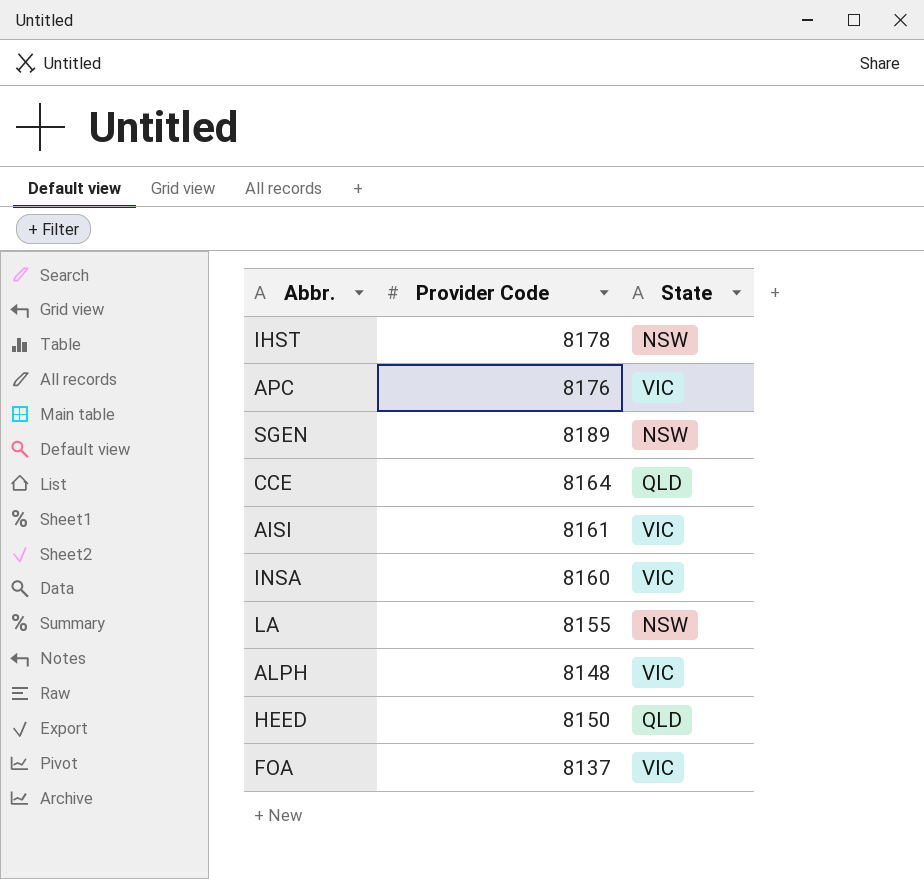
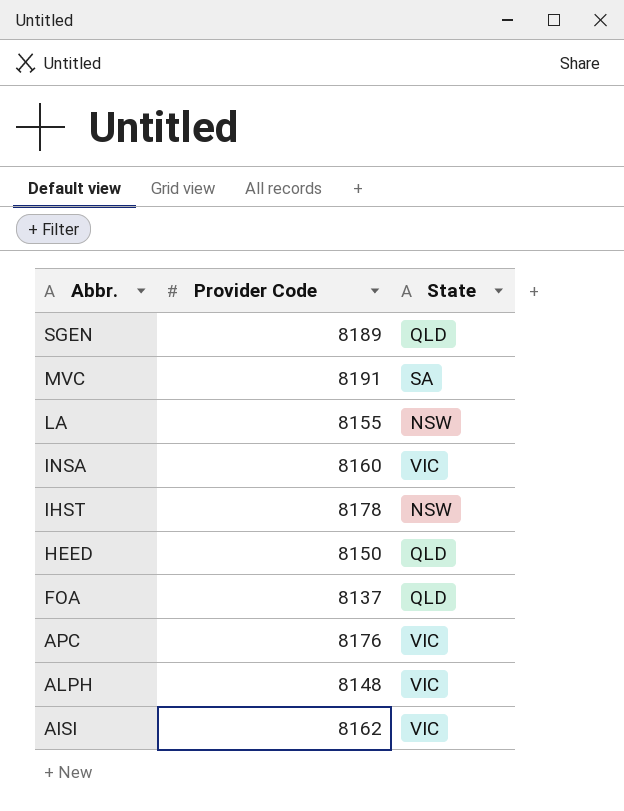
row order: none -> Abbr. descending
row CCE: 8164 | QLD -> none
SGEN | State: NSW -> QLD
row MVC: none -> 8191 | SA
FOA | State: VIC -> QLD
AISI | Provider Code: 8161 -> 8162

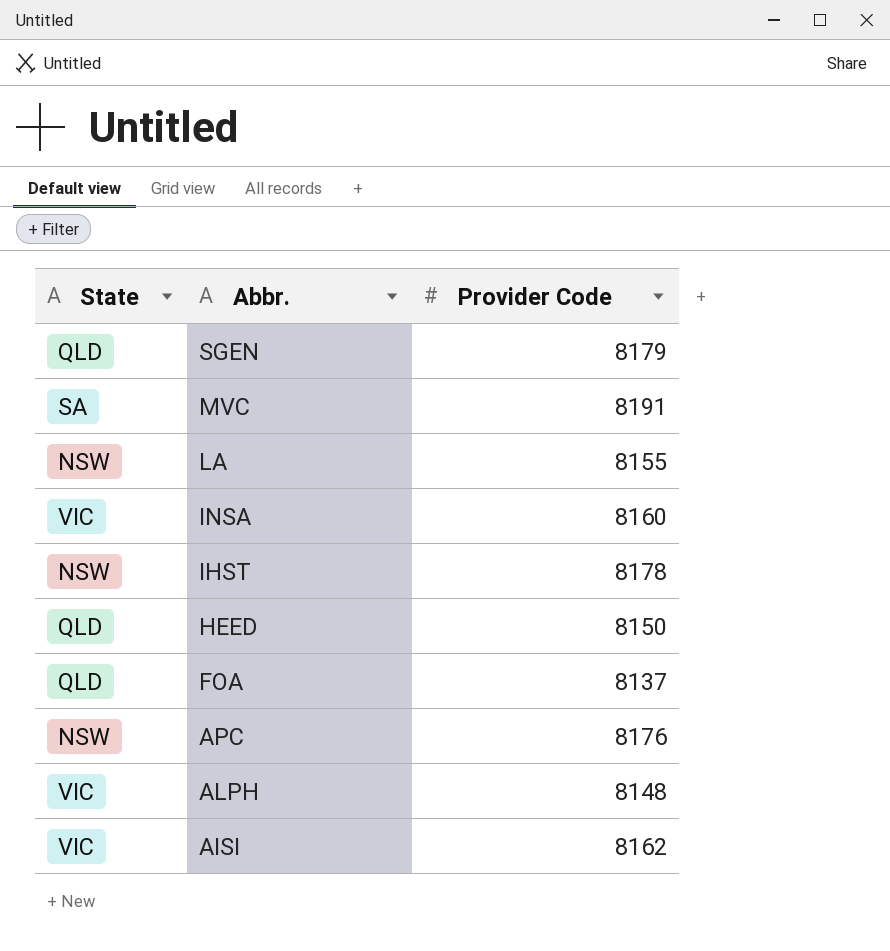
column State | position: 3 -> 1
SGEN | Provider Code: 8189 -> 8179
APC | State: VIC -> NSW

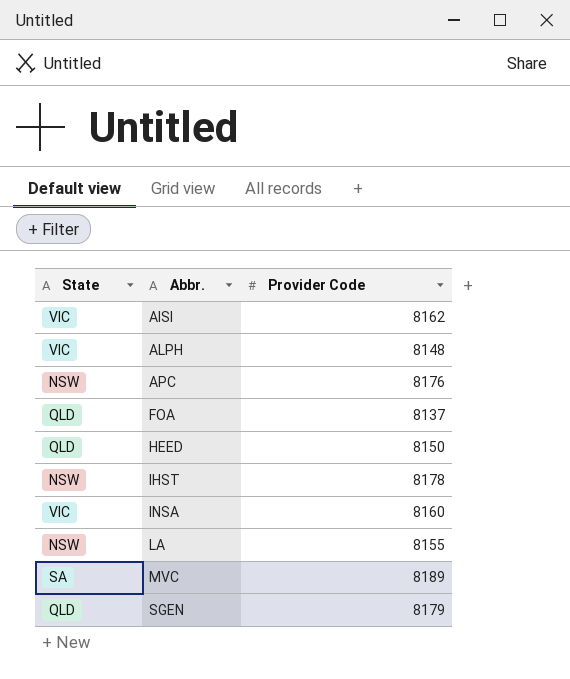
row order: Abbr. descending -> Abbr. ascending
MVC | Provider Code: 8191 -> 8189

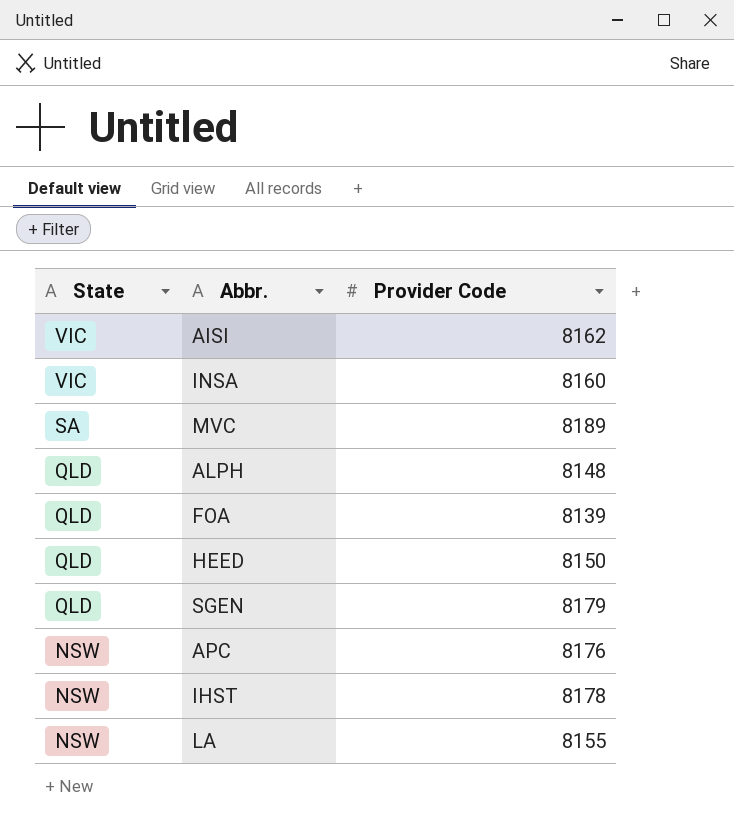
row order: Abbr. ascending -> State descending
ALPH | State: VIC -> QLD
FOA | Provider Code: 8137 -> 8139

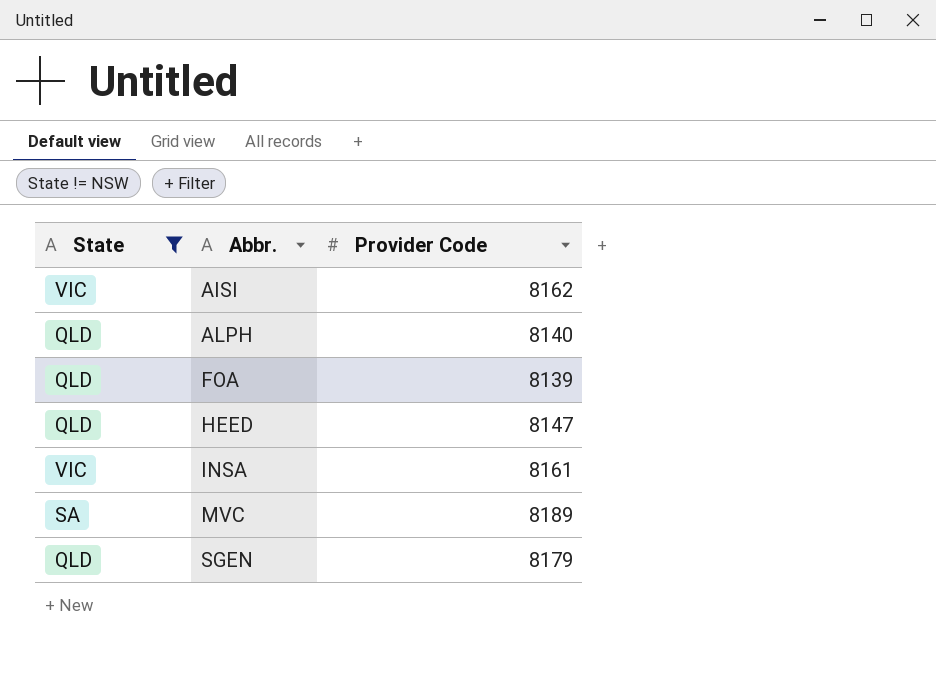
filter: none -> State != NSW
row order: State descending -> Abbr. ascending
ALPH | Provider Code: 8148 -> 8140
HEED | Provider Code: 8150 -> 8147
INSA | Provider Code: 8160 -> 8161

